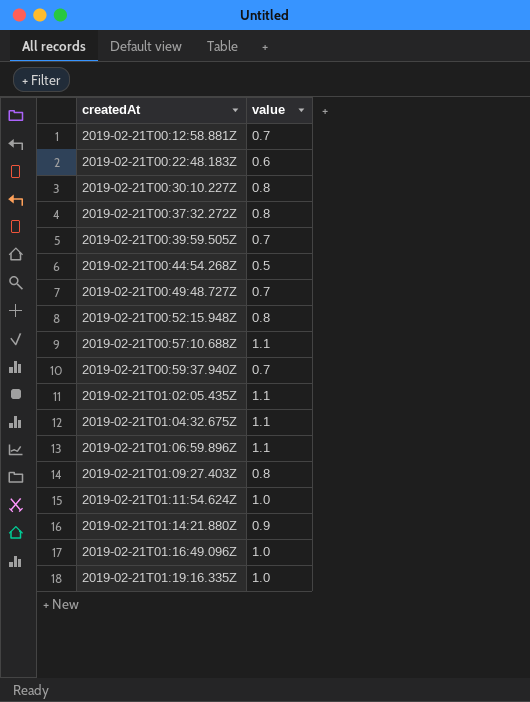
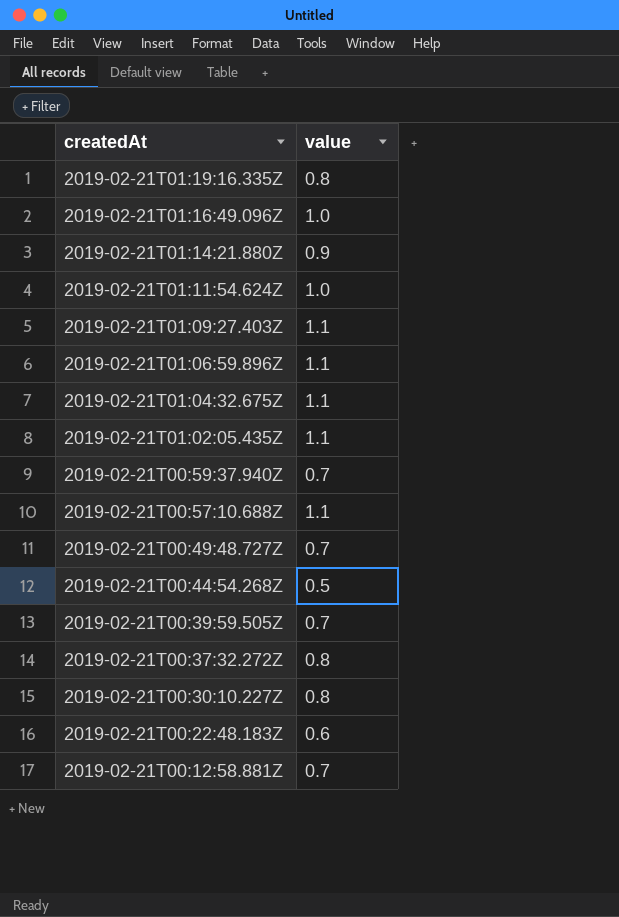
row order: createdAt ascending -> createdAt descending
row 2019-02-21T00:52:15.948Z: 0.8 -> none
2019-02-21T01:19:16.335Z | value: 1.0 -> 0.8
2019-02-21T01:09:27.403Z | value: 0.8 -> 1.1

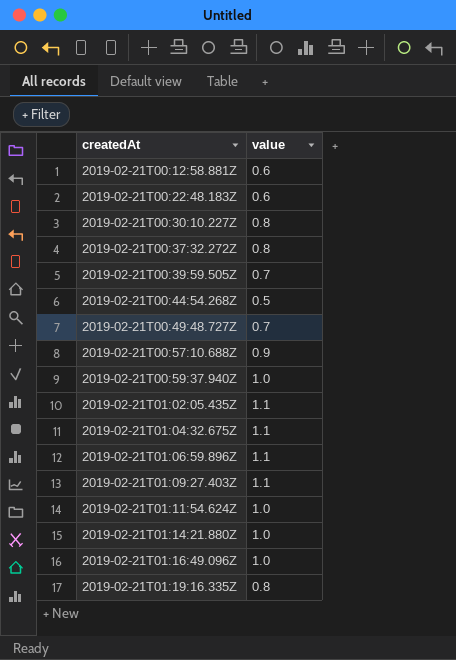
row order: createdAt descending -> createdAt ascending
2019-02-21T00:12:58.881Z | value: 0.7 -> 0.6
2019-02-21T00:57:10.688Z | value: 1.1 -> 0.9
2019-02-21T00:59:37.940Z | value: 0.7 -> 1.0
2019-02-21T01:14:21.880Z | value: 0.9 -> 1.0

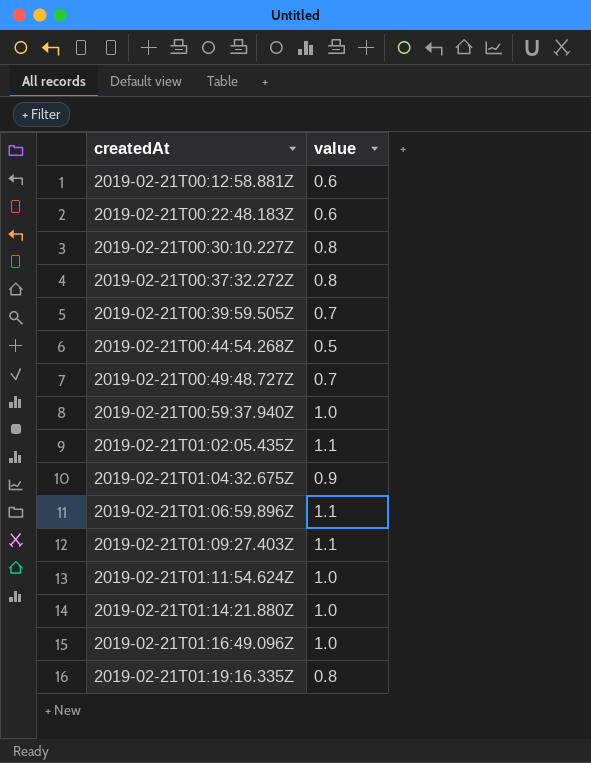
row 2019-02-21T00:57:10.688Z: 0.9 -> none
2019-02-21T01:04:32.675Z | value: 1.1 -> 0.9

